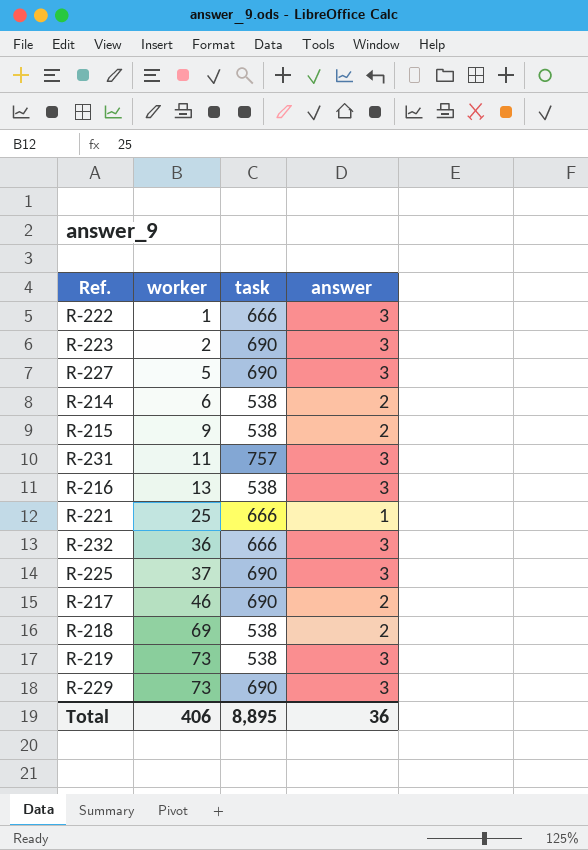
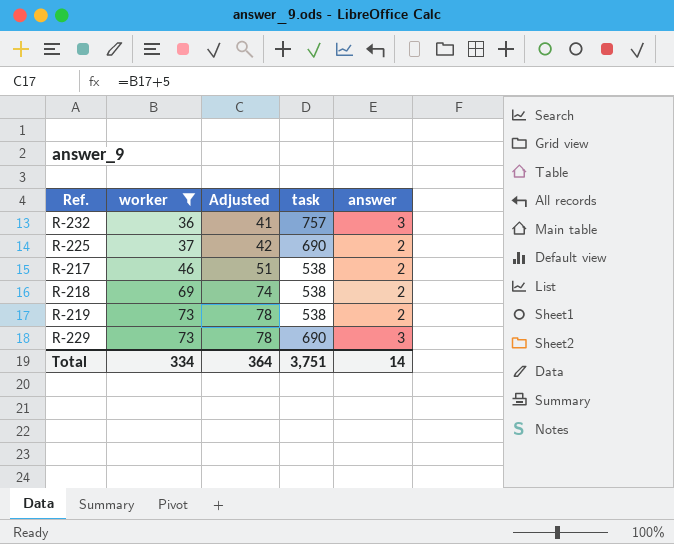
filter: none -> worker >= 36
column Adjusted | formula: none -> [worker] + 5
R-232 | task: 666 -> 757
R-225 | answer: 3 -> 2
R-217 | task: 690 -> 538
R-219 | answer: 3 -> 2
Total | worker: 406 -> 334
Total | task: 8,895 -> 3,751
Total | answer: 36 -> 14

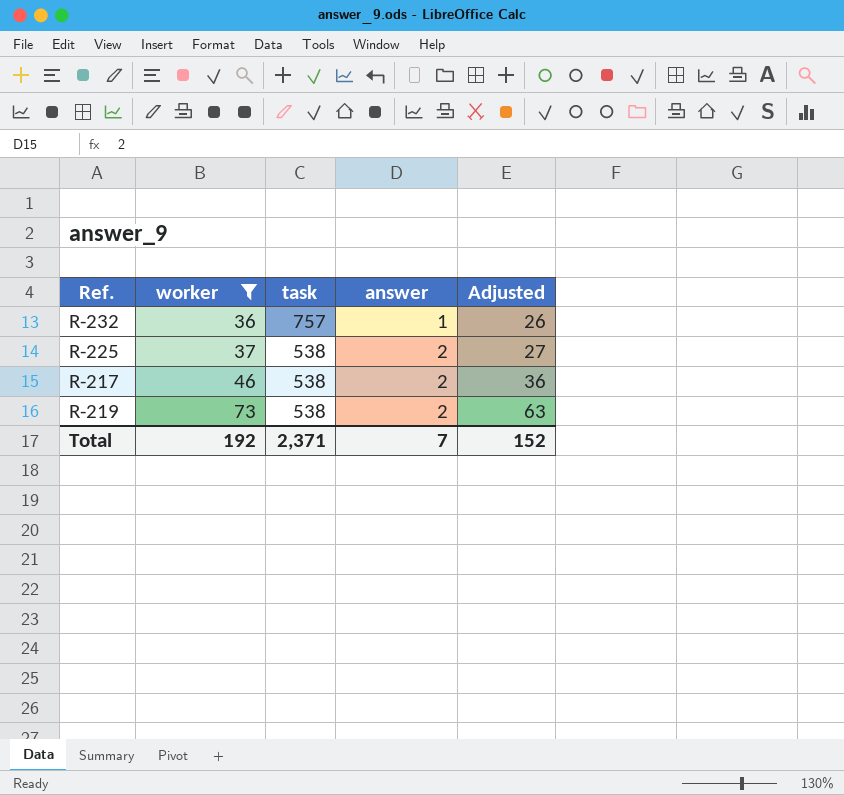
column Adjusted | formula: [worker] + 5 -> [worker] - 10
column Adjusted | position: 3 -> 5
row R-218: 69 | 74 | 538 | 2 -> none
row R-229: 73 | 78 | 690 | 3 -> none
R-232 | answer: 3 -> 1
R-225 | task: 690 -> 538
Total | worker: 334 -> 192
Total | task: 3,751 -> 2,371
Total | answer: 14 -> 7
Total | Adjusted: 364 -> 152

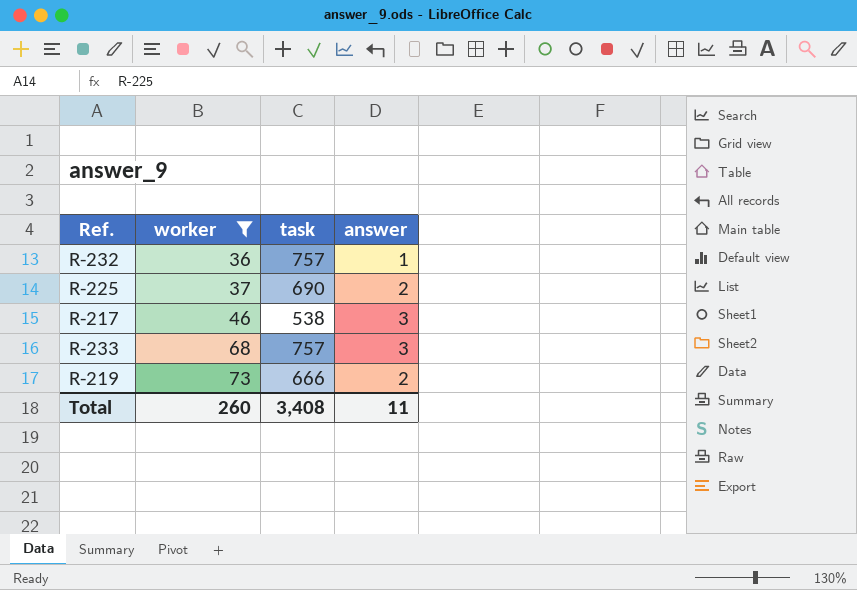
column Adjusted | formula: [worker] - 10 -> none
R-225 | task: 538 -> 690
R-217 | answer: 2 -> 3
row R-233: none -> 68 | 757 | 3
R-219 | task: 538 -> 666
Total | worker: 192 -> 260
Total | task: 2,371 -> 3,408
Total | answer: 7 -> 11

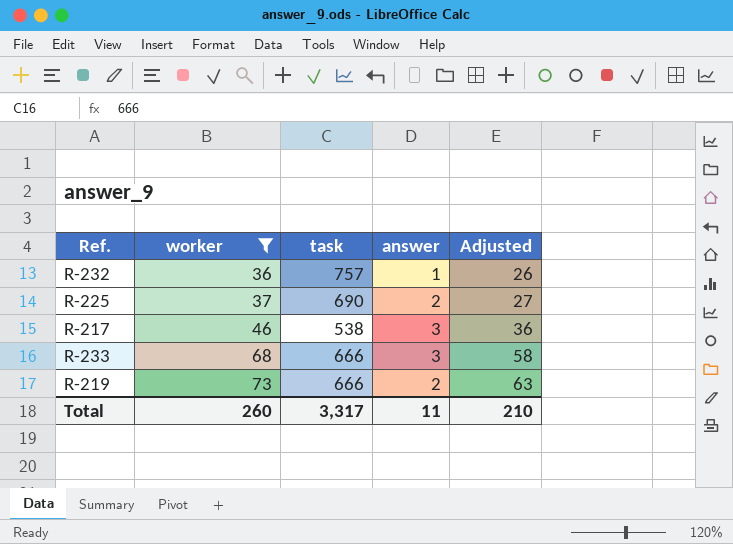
column Adjusted | formula: none -> [worker] - 10
R-233 | task: 757 -> 666
Total | task: 3,408 -> 3,317

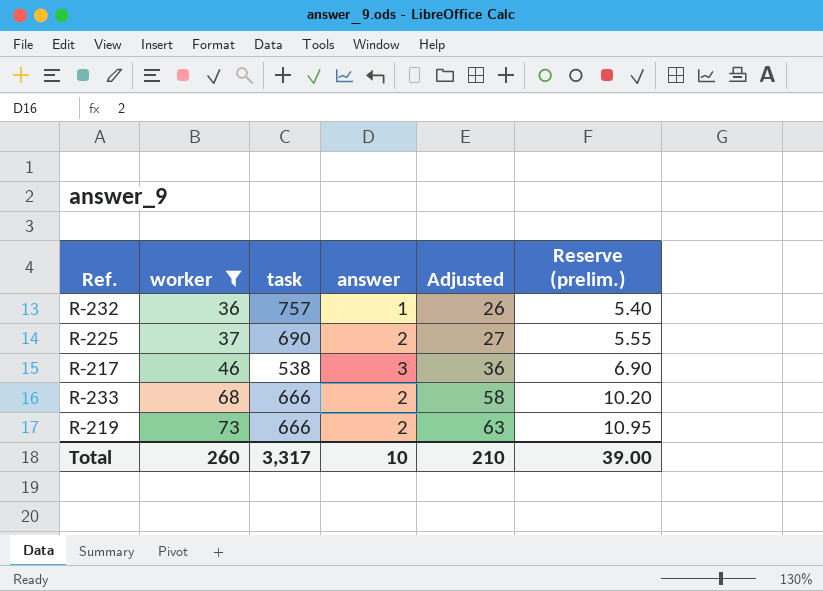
column Reserve (prelim.) | formula: none -> [worker] * 0.15
R-233 | answer: 3 -> 2
Total | answer: 11 -> 10

